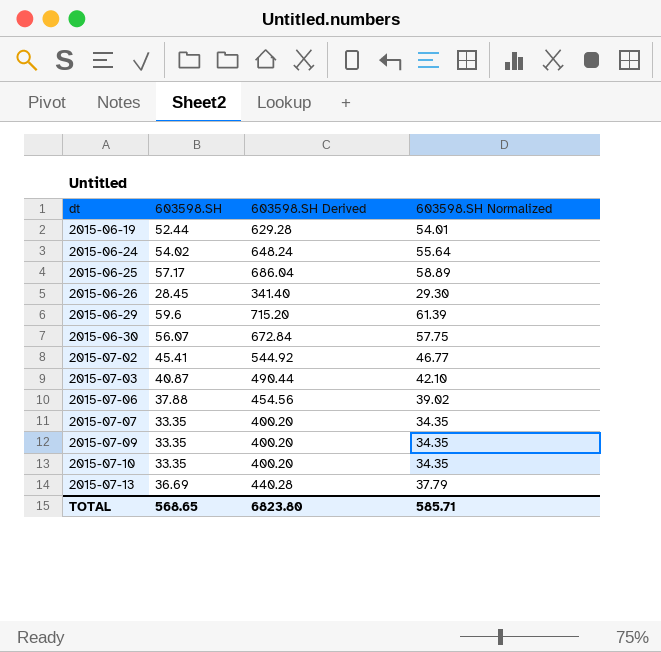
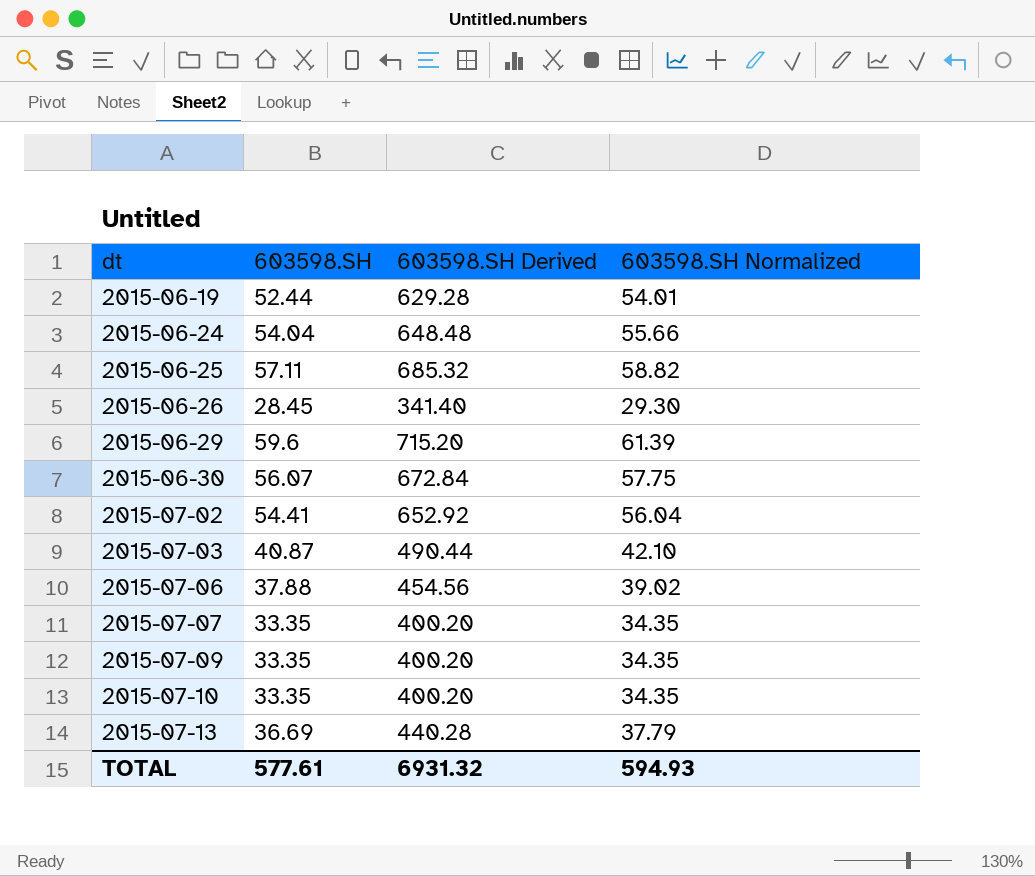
2015-06-24 | 603598.SH: 54.02 -> 54.04
2015-06-24 | 603598.SH Derived: 648.24 -> 648.48
2015-06-24 | 603598.SH Normalized: 55.64 -> 55.66
2015-06-25 | 603598.SH: 57.17 -> 57.11
2015-06-25 | 603598.SH Derived: 686.04 -> 685.32
2015-06-25 | 603598.SH Normalized: 58.89 -> 58.82
2015-07-02 | 603598.SH: 45.41 -> 54.41
2015-07-02 | 603598.SH Derived: 544.92 -> 652.92
2015-07-02 | 603598.SH Normalized: 46.77 -> 56.04
TOTAL | 603598.SH: 568.65 -> 577.61
TOTAL | 603598.SH Derived: 6823.80 -> 6931.32
TOTAL | 603598.SH Normalized: 585.71 -> 594.93

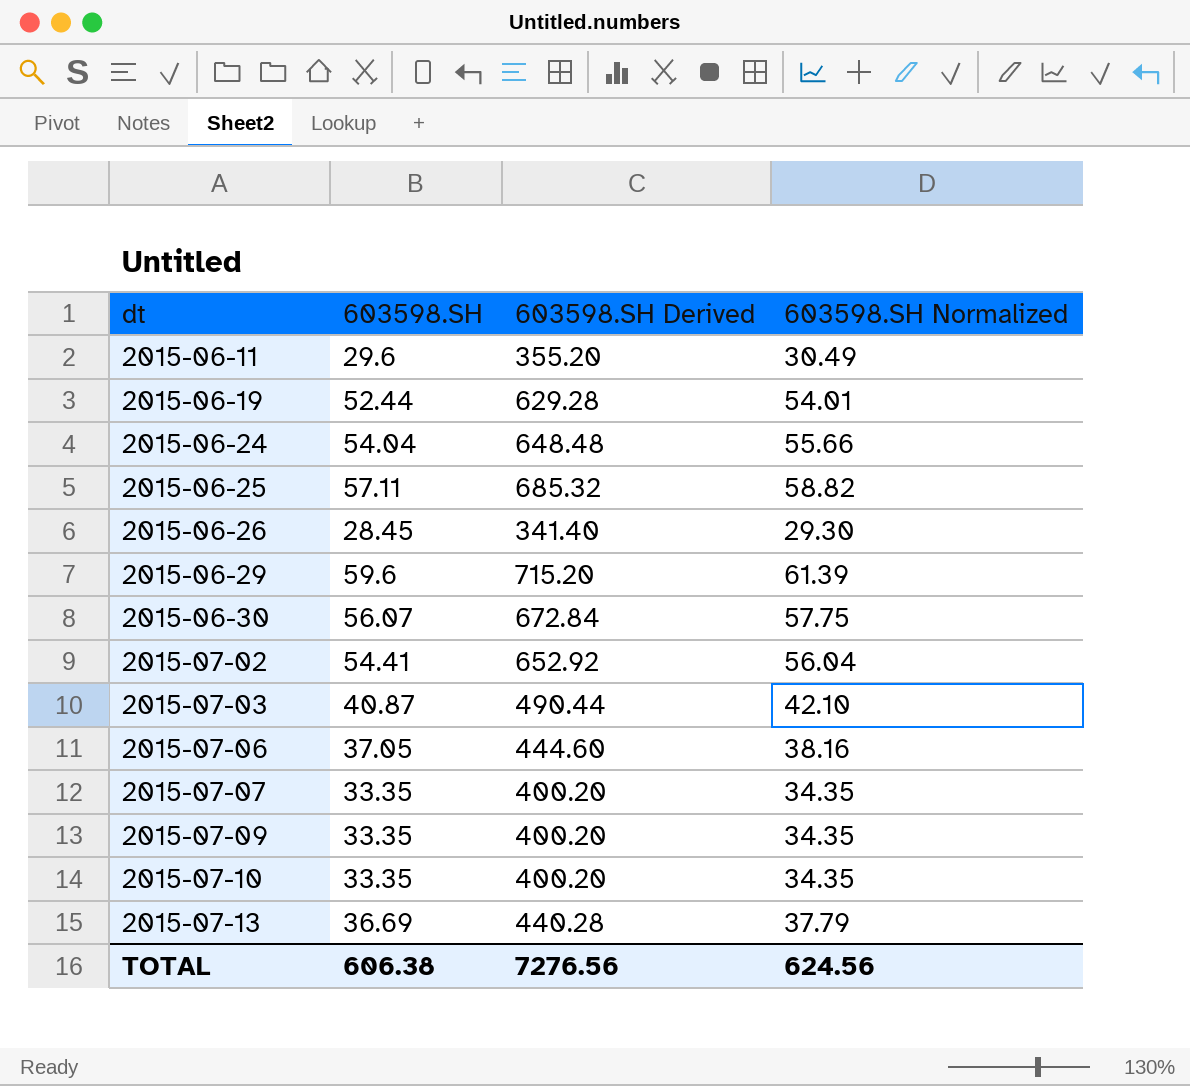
row 2015-06-11: none -> 29.6 | 355.20 | 30.49
2015-07-06 | 603598.SH: 37.88 -> 37.05
2015-07-06 | 603598.SH Derived: 454.56 -> 444.60
2015-07-06 | 603598.SH Normalized: 39.02 -> 38.16
TOTAL | 603598.SH: 577.61 -> 606.38
TOTAL | 603598.SH Derived: 6931.32 -> 7276.56
TOTAL | 603598.SH Normalized: 594.93 -> 624.56

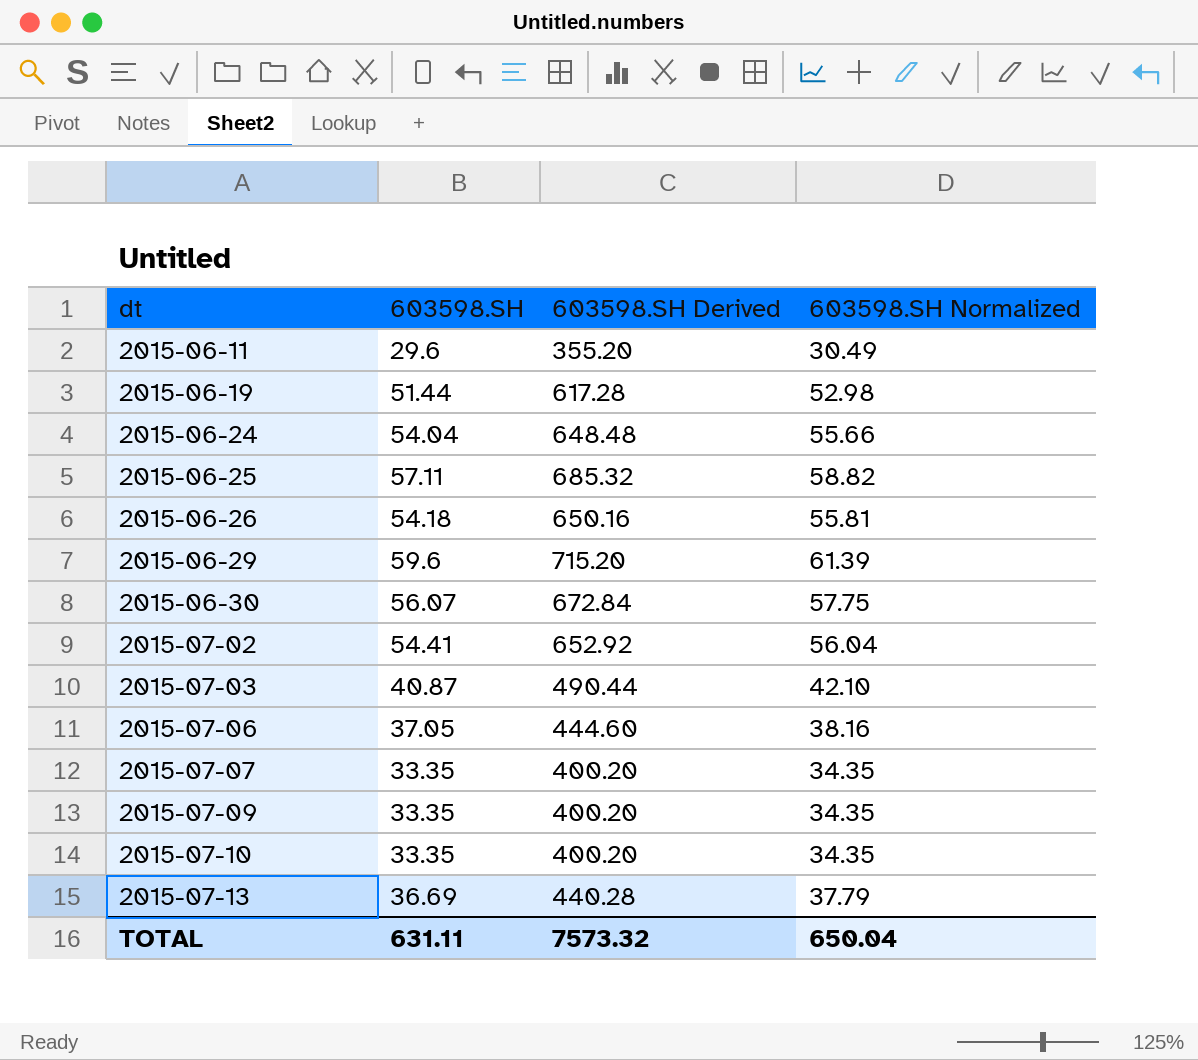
2015-06-19 | 603598.SH: 52.44 -> 51.44
2015-06-19 | 603598.SH Derived: 629.28 -> 617.28
2015-06-19 | 603598.SH Normalized: 54.01 -> 52.98
2015-06-26 | 603598.SH: 28.45 -> 54.18
2015-06-26 | 603598.SH Derived: 341.40 -> 650.16
2015-06-26 | 603598.SH Normalized: 29.30 -> 55.81
TOTAL | 603598.SH: 606.38 -> 631.11
TOTAL | 603598.SH Derived: 7276.56 -> 7573.32
TOTAL | 603598.SH Normalized: 624.56 -> 650.04

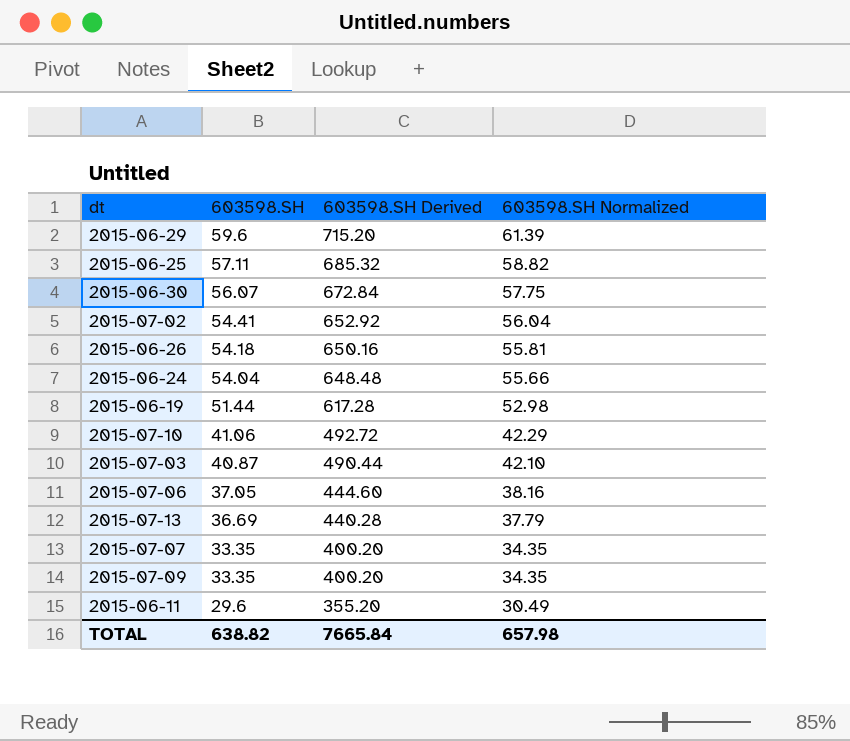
row order: dt ascending -> 603598.SH descending
2015-07-10 | 603598.SH: 33.35 -> 41.06
2015-07-10 | 603598.SH Derived: 400.20 -> 492.72
2015-07-10 | 603598.SH Normalized: 34.35 -> 42.29
TOTAL | 603598.SH: 631.11 -> 638.82
TOTAL | 603598.SH Derived: 7573.32 -> 7665.84
TOTAL | 603598.SH Normalized: 650.04 -> 657.98

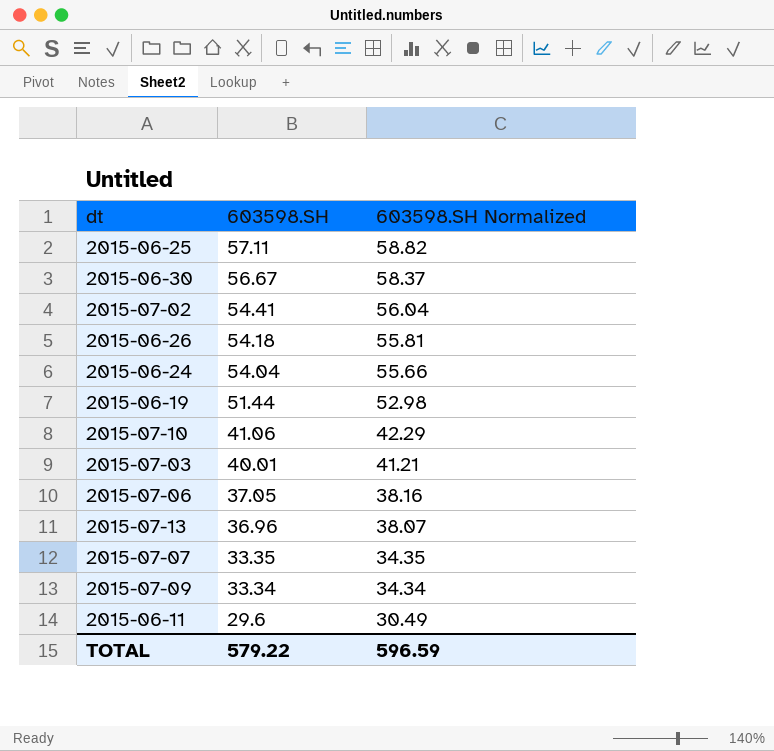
column 603598.SH Derived | formula: [603598.SH] * 12 -> none
row 2015-06-29: 59.6 | 715.20 | 61.39 -> none
2015-06-30 | 603598.SH: 56.07 -> 56.67
2015-06-30 | 603598.SH Normalized: 57.75 -> 58.37
2015-07-03 | 603598.SH: 40.87 -> 40.01
2015-07-03 | 603598.SH Normalized: 42.10 -> 41.21
2015-07-13 | 603598.SH: 36.69 -> 36.96
2015-07-13 | 603598.SH Normalized: 37.79 -> 38.07
2015-07-09 | 603598.SH: 33.35 -> 33.34
2015-07-09 | 603598.SH Normalized: 34.35 -> 34.34
TOTAL | 603598.SH: 638.82 -> 579.22
TOTAL | 603598.SH Normalized: 657.98 -> 596.59

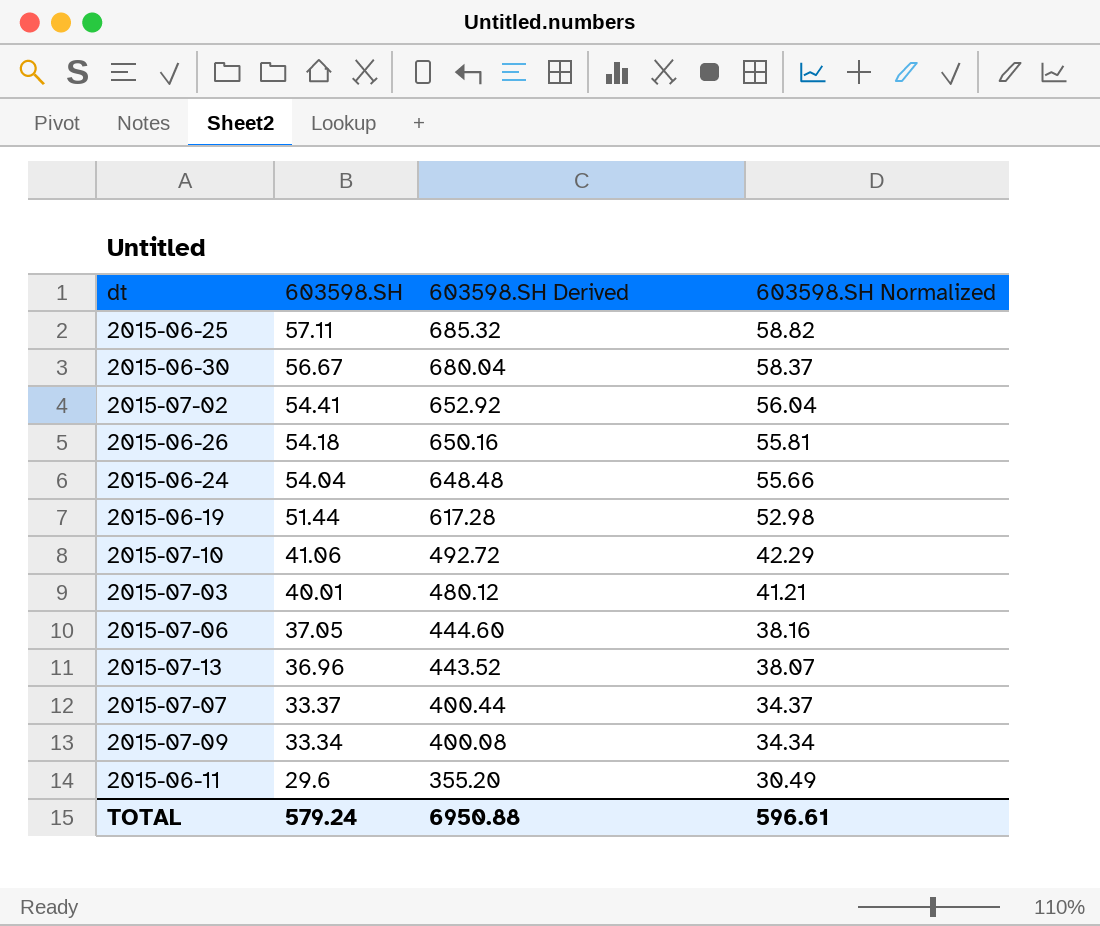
column 603598.SH Derived | formula: none -> [603598.SH] * 12
2015-07-07 | 603598.SH: 33.35 -> 33.37
2015-07-07 | 603598.SH Normalized: 34.35 -> 34.37
TOTAL | 603598.SH: 579.22 -> 579.24
TOTAL | 603598.SH Normalized: 596.59 -> 596.61

